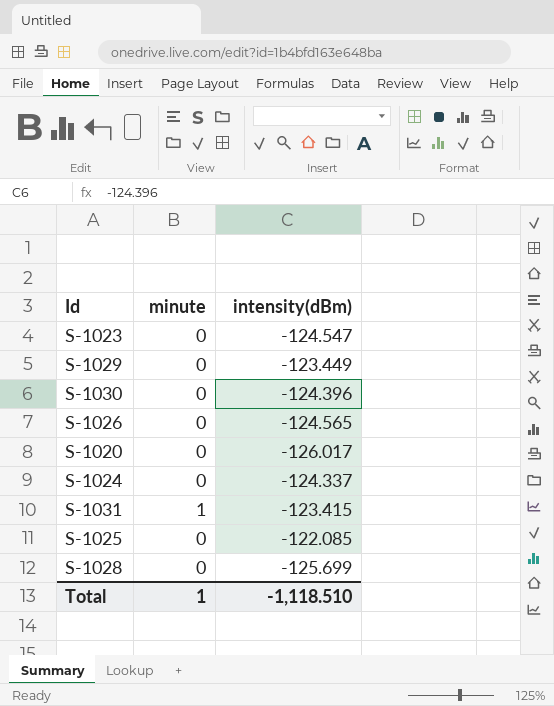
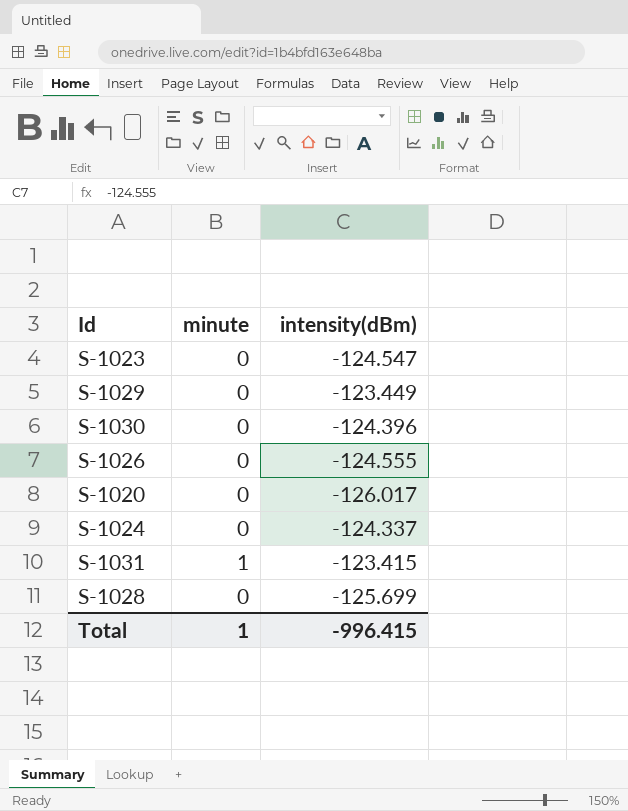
row S-1025: 0 | -122.085 -> none
S-1026 | intensity(dBm): -124.565 -> -124.555
Total | intensity(dBm): -1,118.510 -> -996.415

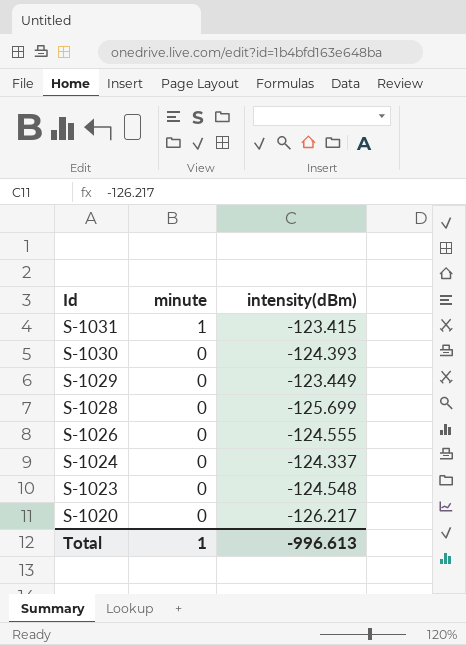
row order: none -> Id descending
S-1030 | intensity(dBm): -124.396 -> -124.393
S-1023 | intensity(dBm): -124.547 -> -124.548
S-1020 | intensity(dBm): -126.017 -> -126.217
Total | intensity(dBm): -996.415 -> -996.613

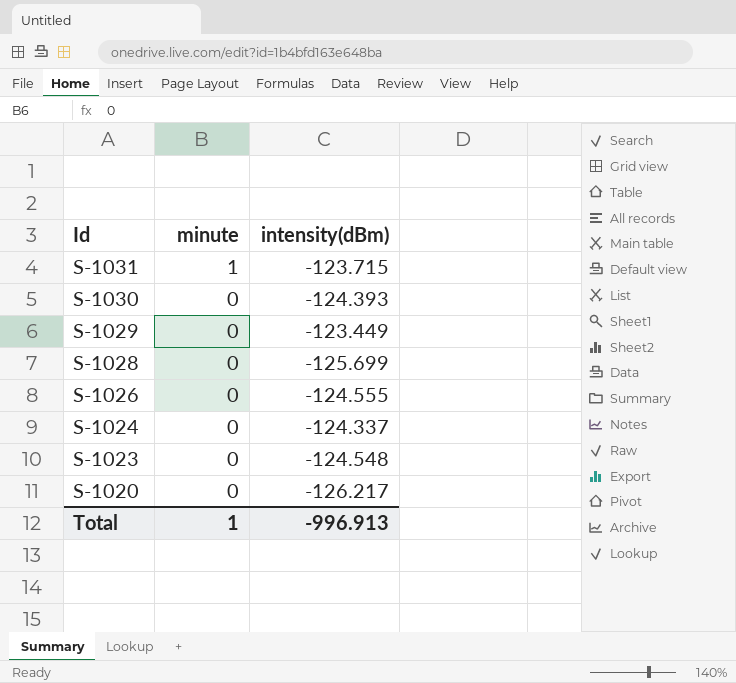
S-1031 | intensity(dBm): -123.415 -> -123.715
Total | intensity(dBm): -996.613 -> -996.913

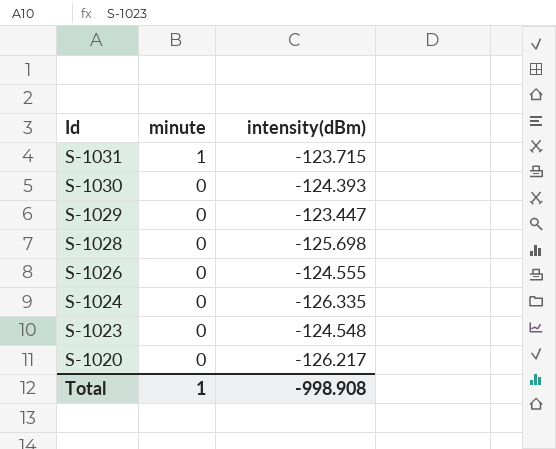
S-1029 | intensity(dBm): -123.449 -> -123.447
S-1028 | intensity(dBm): -125.699 -> -125.698
S-1024 | intensity(dBm): -124.337 -> -126.335
Total | intensity(dBm): -996.913 -> -998.908

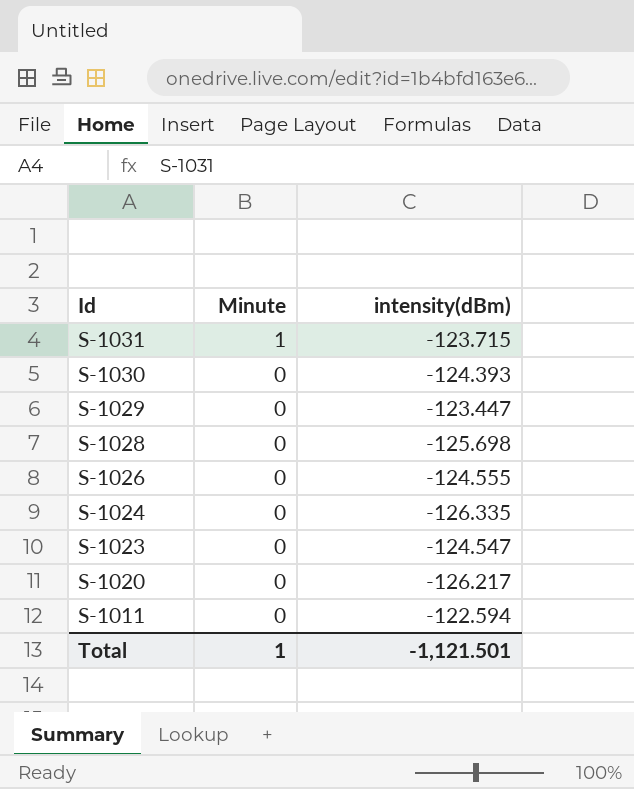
column name: minute -> Minute
S-1023 | intensity(dBm): -124.548 -> -124.547
row S-1011: none -> 0 | -122.594
Total | intensity(dBm): -998.908 -> -1,121.501

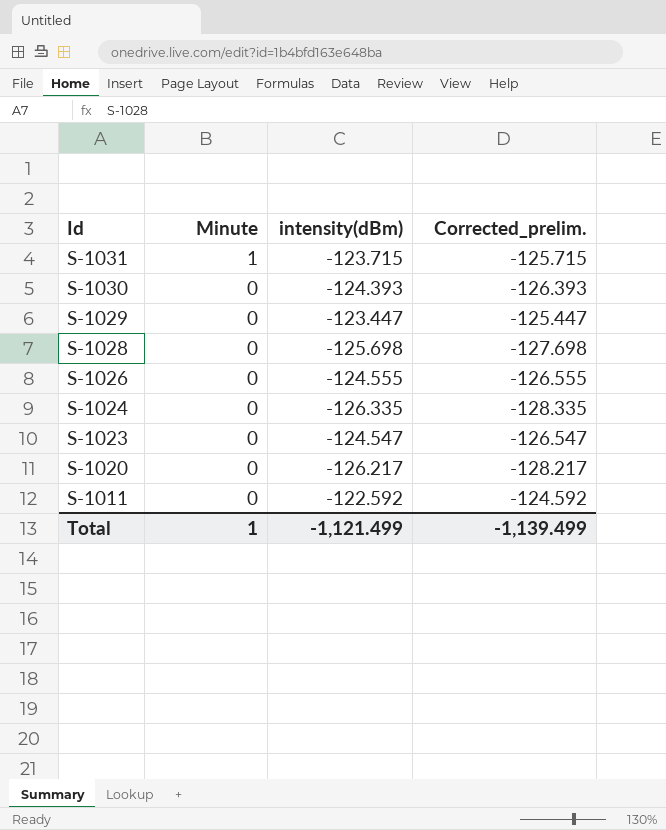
column Corrected_prelim. | formula: none -> [intensity(dBm)] - 2
S-1011 | intensity(dBm): -122.594 -> -122.592
Total | intensity(dBm): -1,121.501 -> -1,121.499

